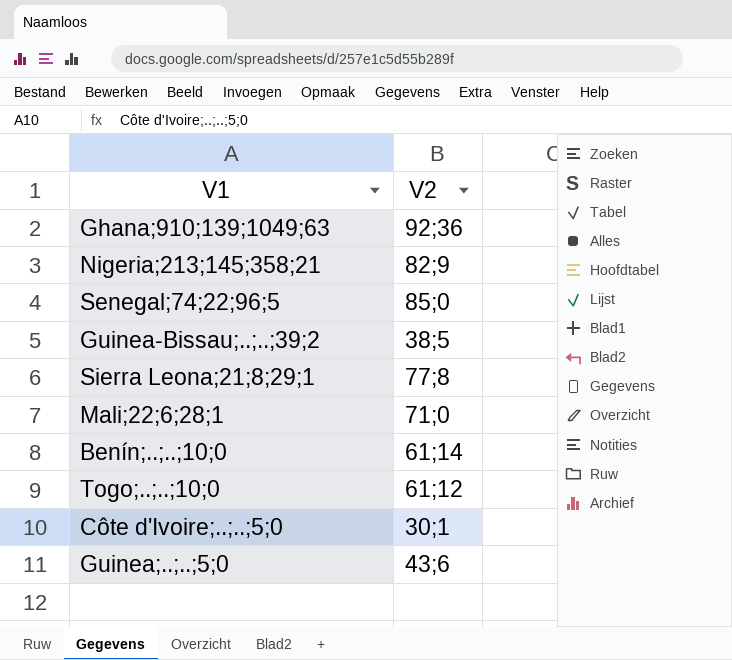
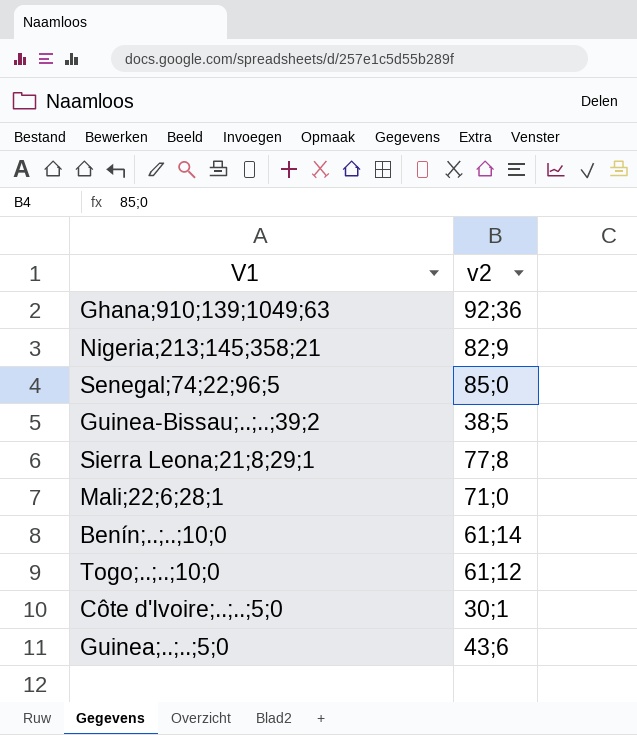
column name: V2 -> v2

